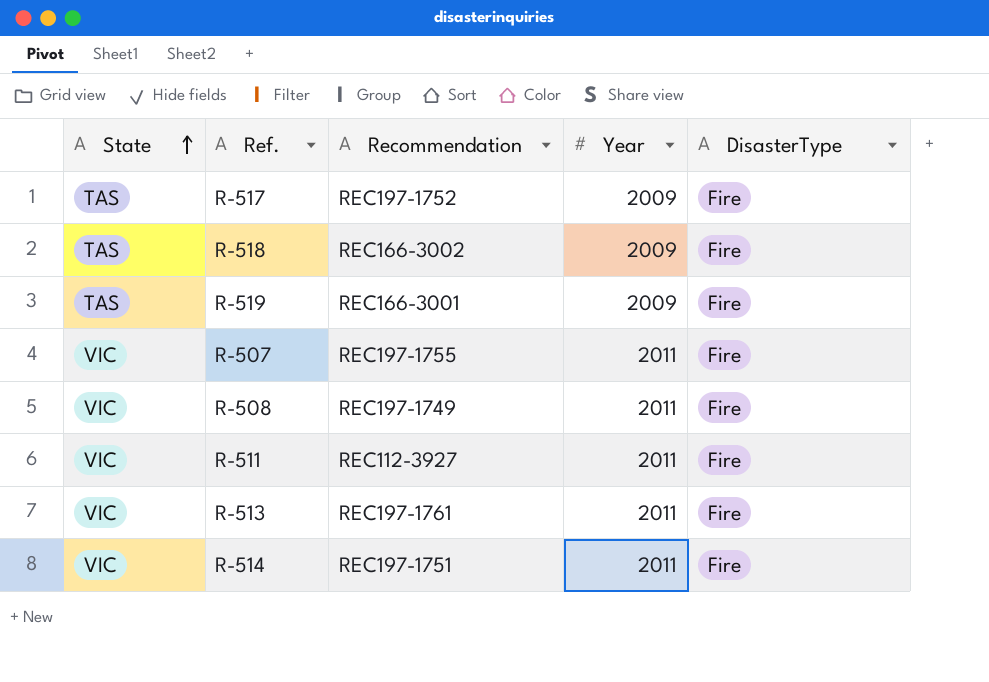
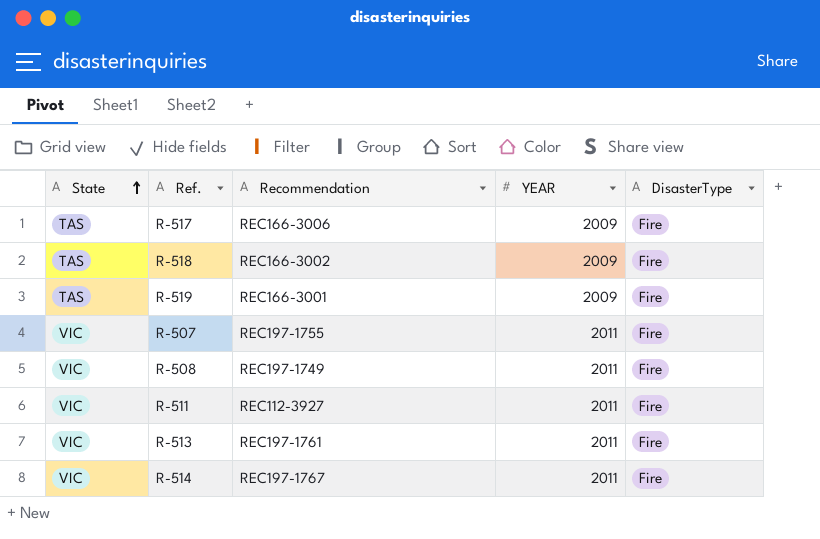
column name: Year -> YEAR
R-517 | Recommendation: REC197-1752 -> REC166-3006
R-514 | Recommendation: REC197-1751 -> REC197-1767

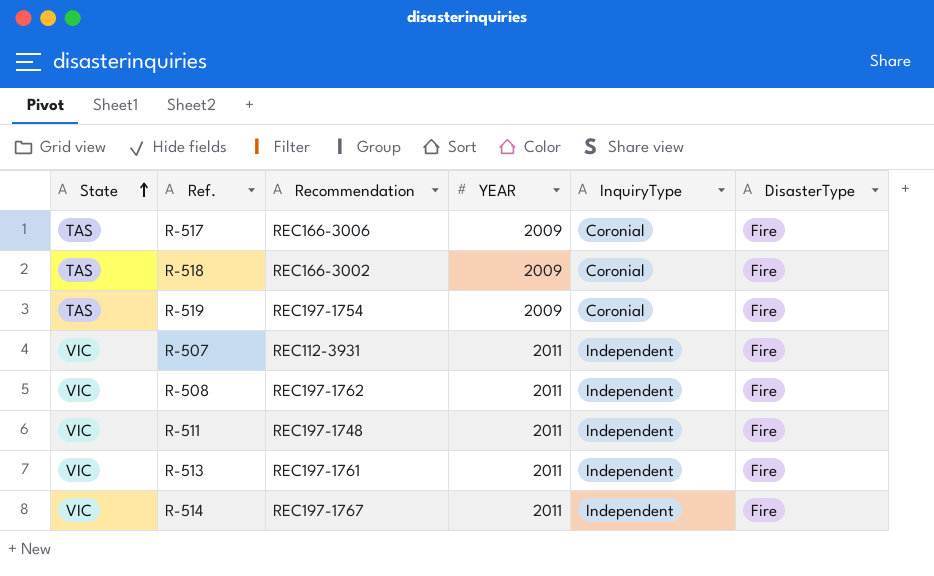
column InquiryType | position: none -> 5
R-519 | Recommendation: REC166-3001 -> REC197-1754
R-507 | Recommendation: REC197-1755 -> REC112-3931
R-508 | Recommendation: REC197-1749 -> REC197-1762
R-511 | Recommendation: REC112-3927 -> REC197-1748

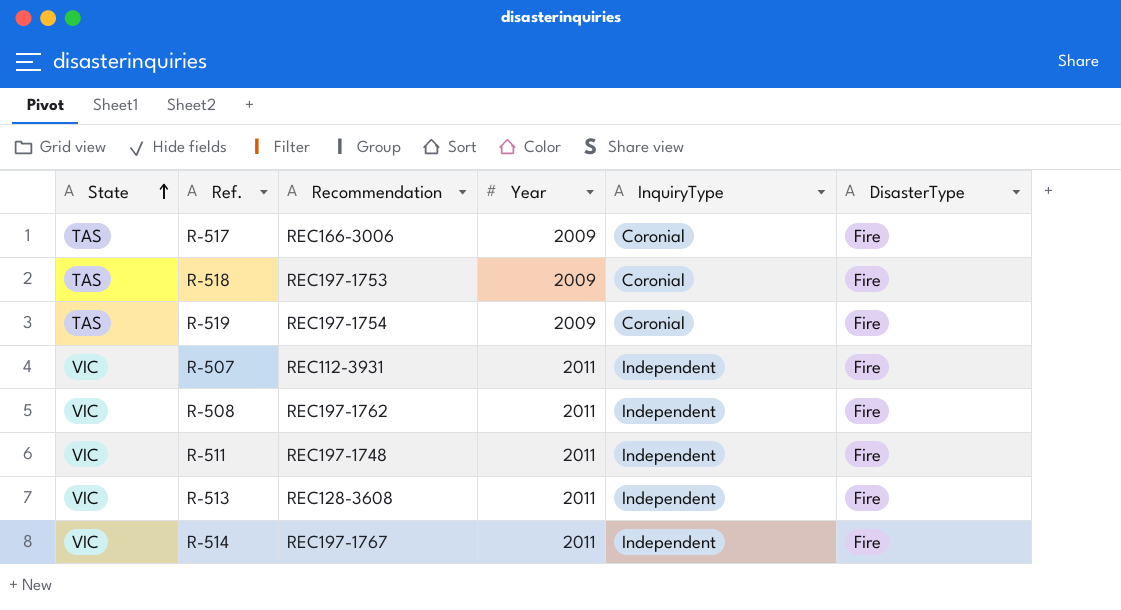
column name: YEAR -> Year
R-518 | Recommendation: REC166-3002 -> REC197-1753
R-513 | Recommendation: REC197-1761 -> REC128-3608

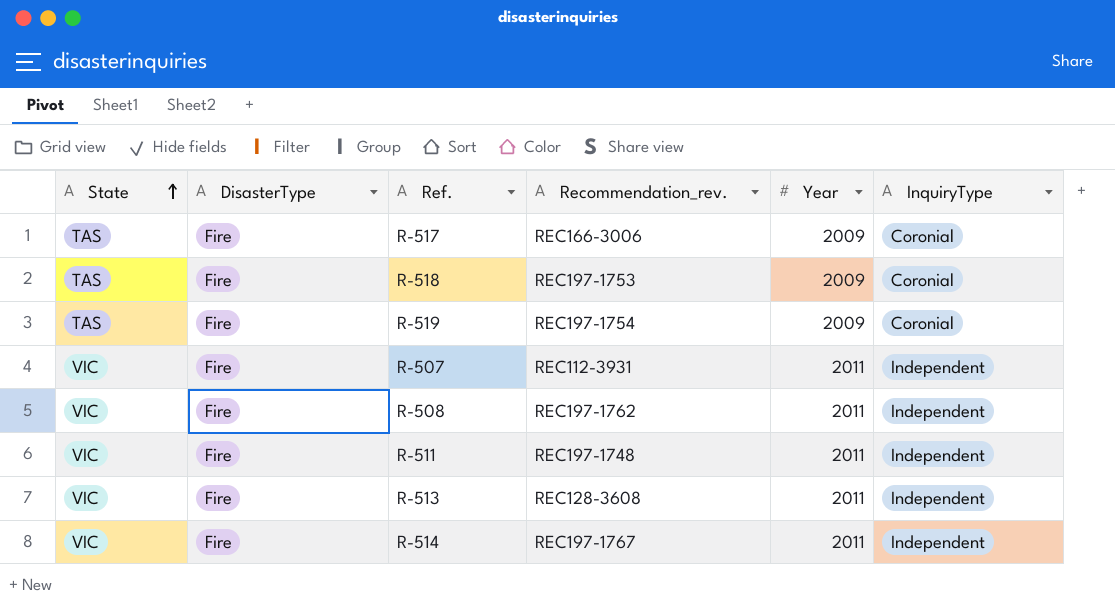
column DisasterType | position: 6 -> 2
column name: Recommendation -> Recommendation_rev.

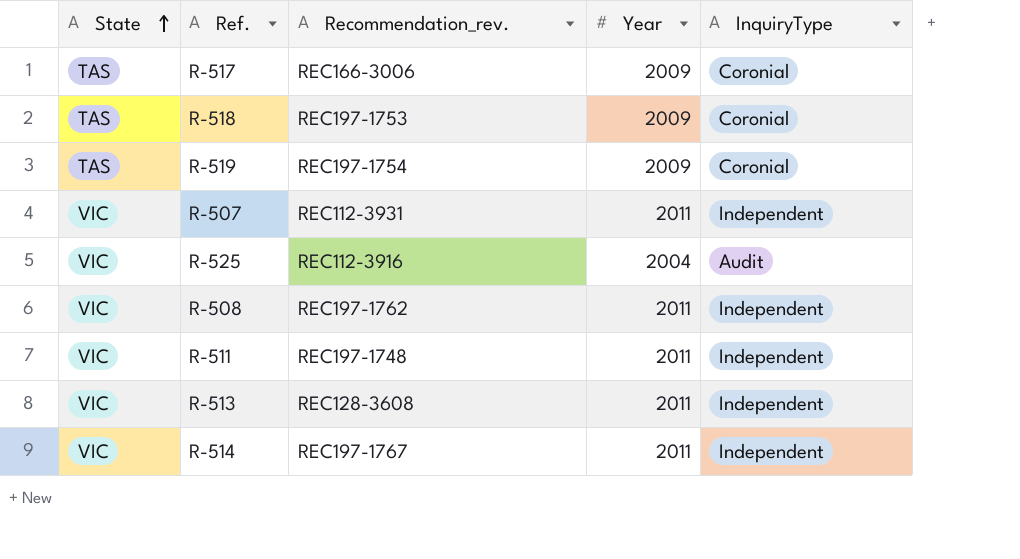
column DisasterType | position: 2 -> none
row R-525: none -> VIC | REC112-3916 | 2004 | Audit

